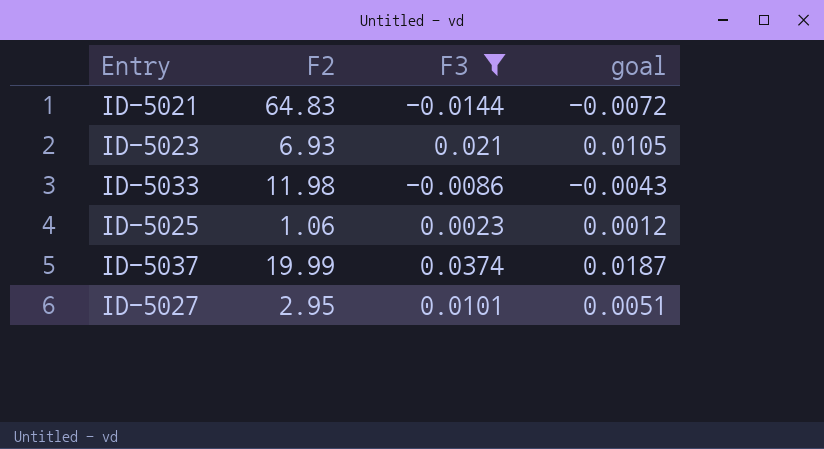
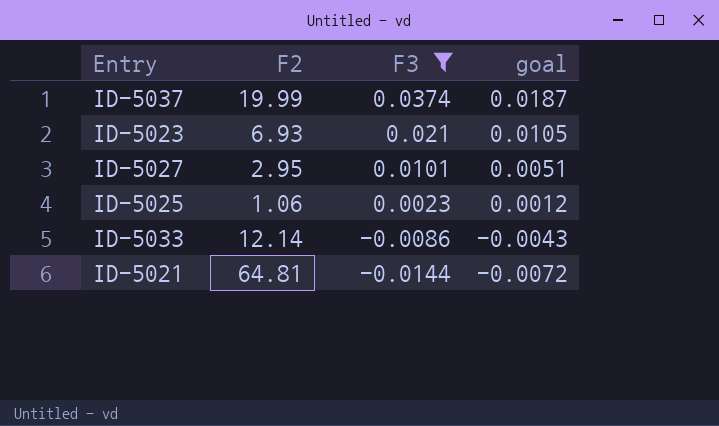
row order: none -> F3 descending
ID-5033 | F2: 11.98 -> 12.14
ID-5021 | F2: 64.83 -> 64.81

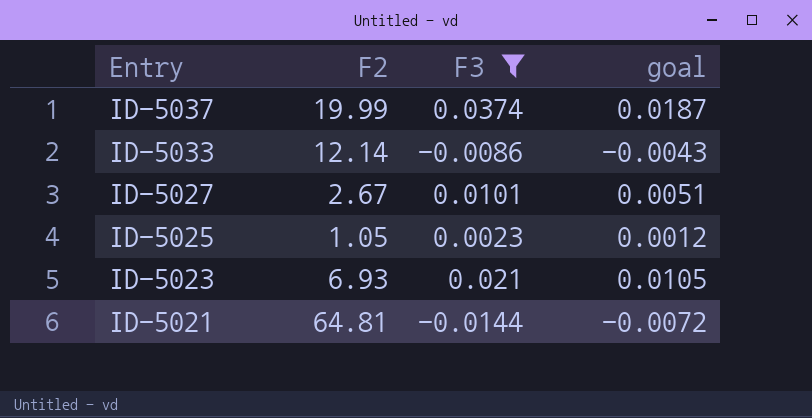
row order: F3 descending -> Entry descending
ID-5027 | F2: 2.95 -> 2.67
ID-5025 | F2: 1.06 -> 1.05

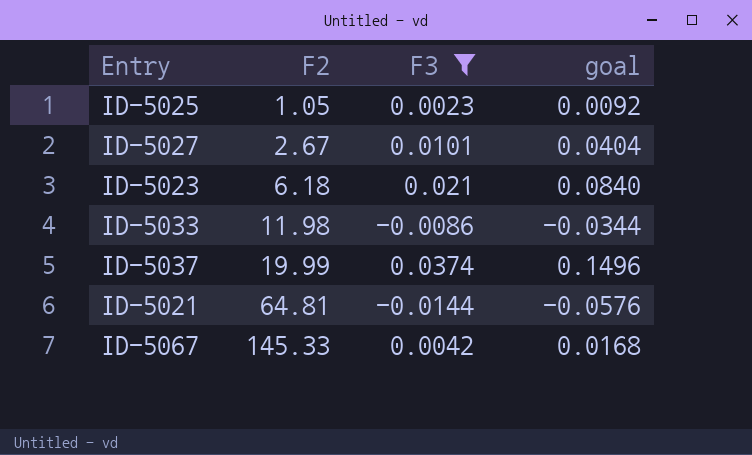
row order: Entry descending -> F2 ascending
column goal | formula: [F3] * 0.5 -> [F3] * 4
ID-5023 | F2: 6.93 -> 6.18
ID-5033 | F2: 12.14 -> 11.98
row ID-5067: none -> 145.33 | 0.0042 | 0.0168

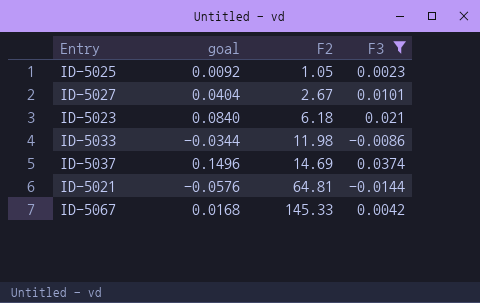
column goal | position: 4 -> 2
ID-5037 | F2: 19.99 -> 14.69

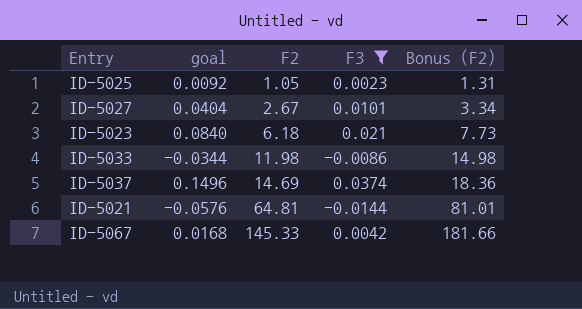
column Bonus (F2) | formula: none -> [F2] * 1.25

